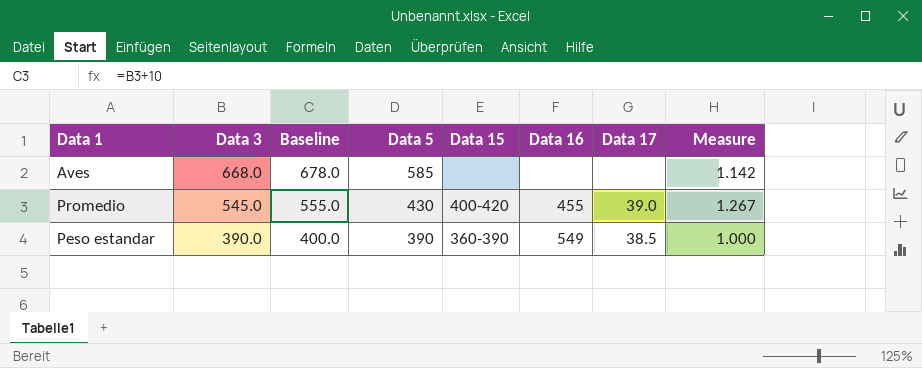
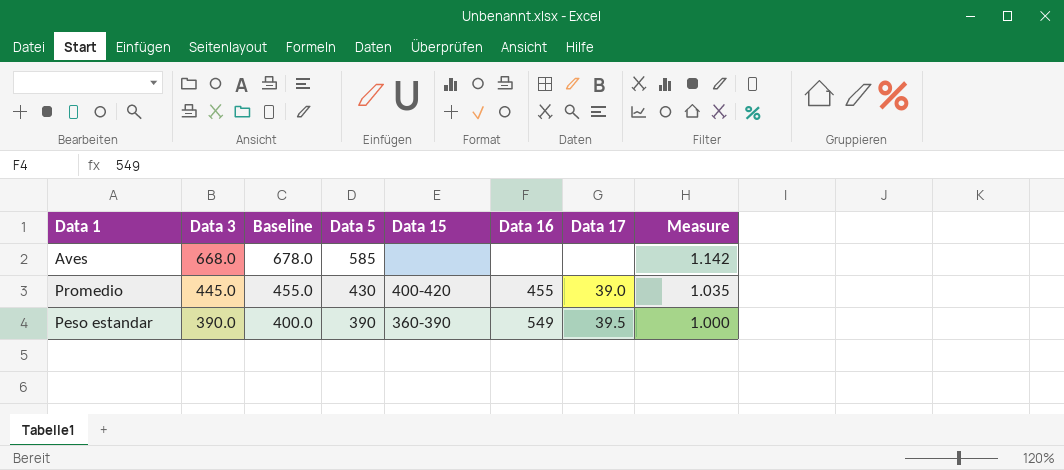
Promedio | Data 3: 545.0 -> 445.0
Promedio | Baseline: 555.0 -> 455.0
Promedio | Measure: 1.267 -> 1.035
Peso estandar | Data 17: 38.5 -> 39.5

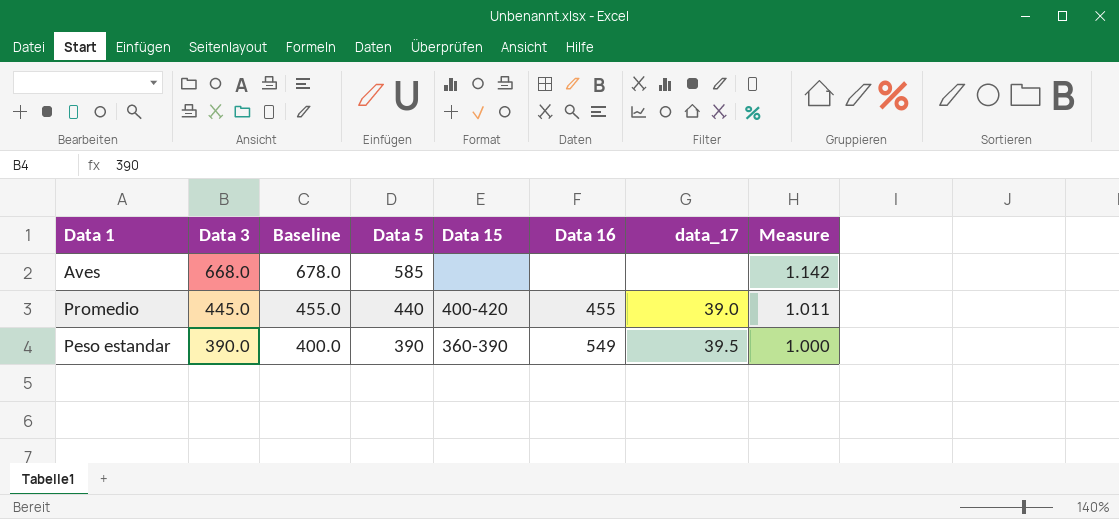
column name: Data 17 -> data_17
Promedio | Data 5: 430 -> 440
Promedio | Measure: 1.035 -> 1.011

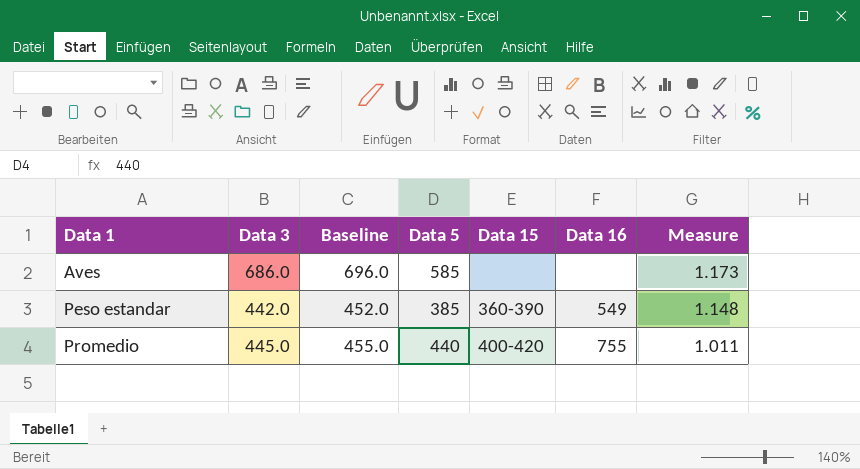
row order: Data 3 descending -> Data 1 ascending
column data_17 | position: 7 -> none
Aves | Data 3: 668.0 -> 686.0
Aves | Baseline: 678.0 -> 696.0
Aves | Measure: 1.142 -> 1.173
Peso estandar | Data 3: 390.0 -> 442.0
Peso estandar | Baseline: 400.0 -> 452.0
Peso estandar | Data 5: 390 -> 385
Peso estandar | Measure: 1.000 -> 1.148
Promedio | Data 16: 455 -> 755

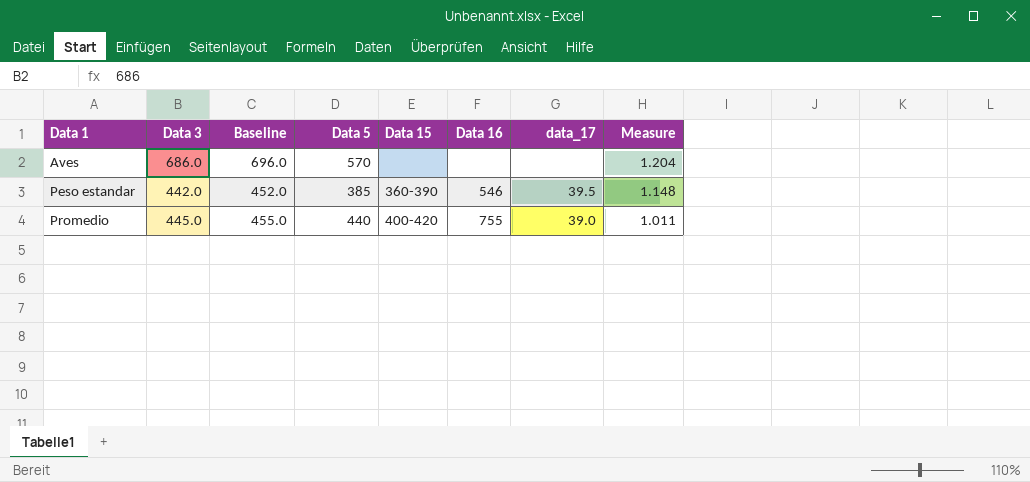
column data_17 | position: none -> 7
Aves | Data 5: 585 -> 570
Aves | Measure: 1.173 -> 1.204
Peso estandar | Data 16: 549 -> 546

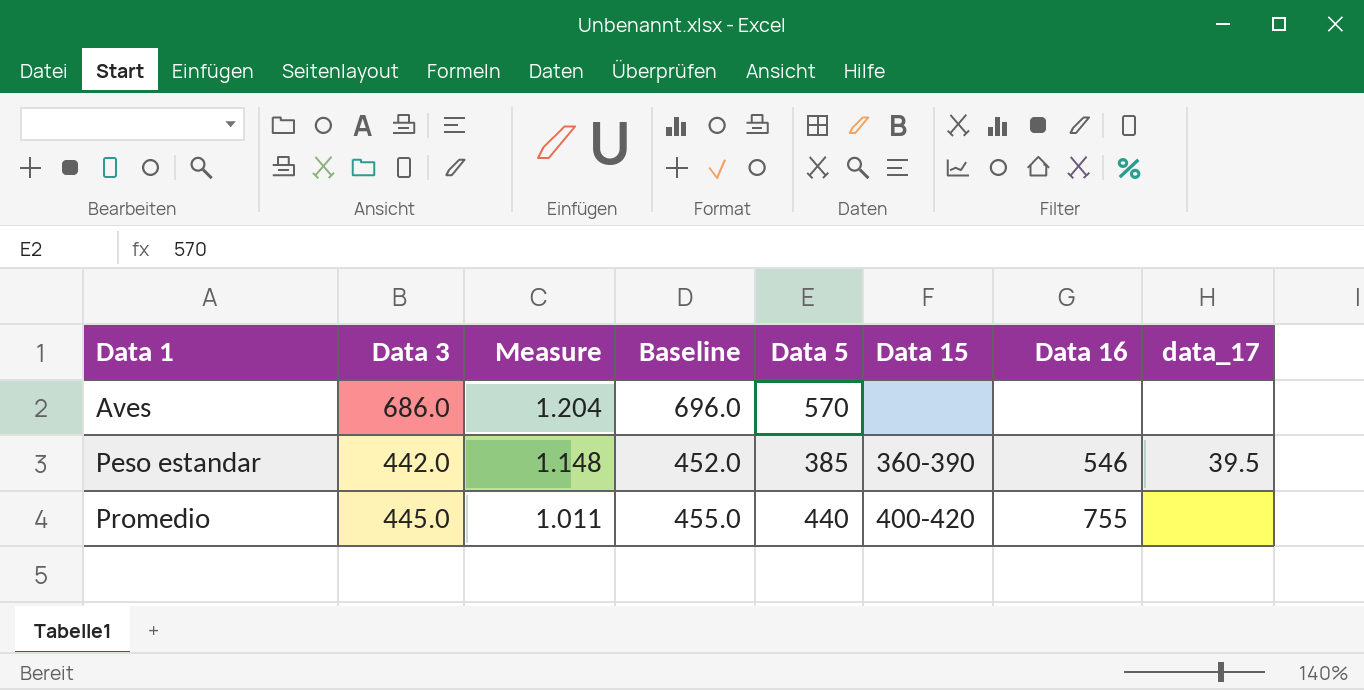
column Measure | position: 8 -> 3
Promedio | data_17: 39.0 -> none

